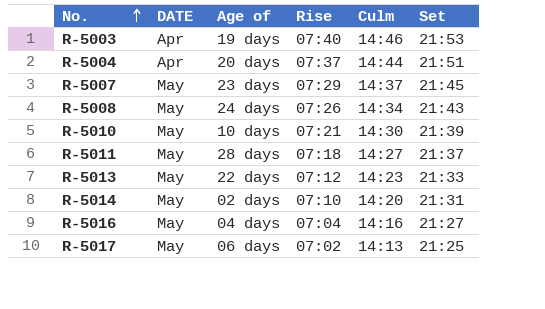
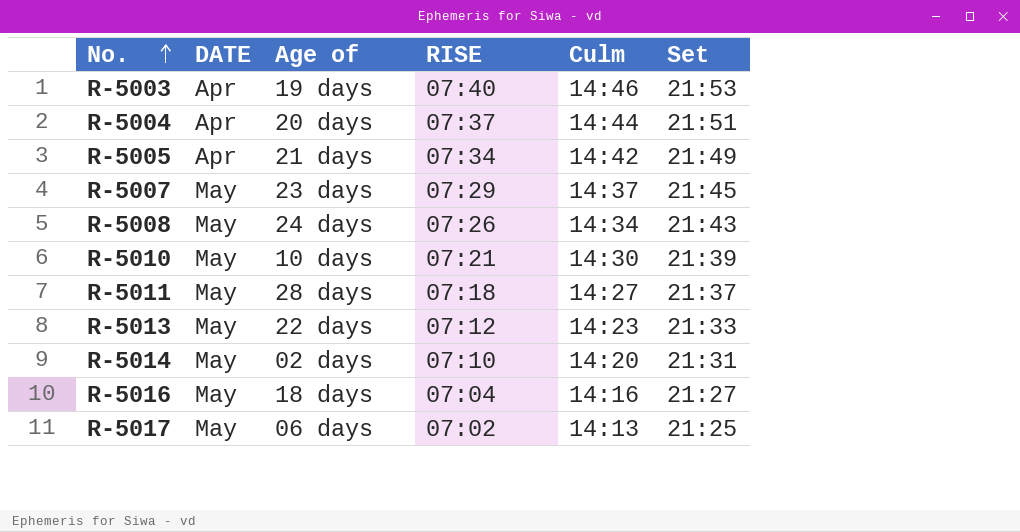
column name: Rise -> RISE
row R-5005: none -> Apr | 21 days | 07:34 | 14:42 | 21:49
R-5016 | Age of: 04 days -> 18 days

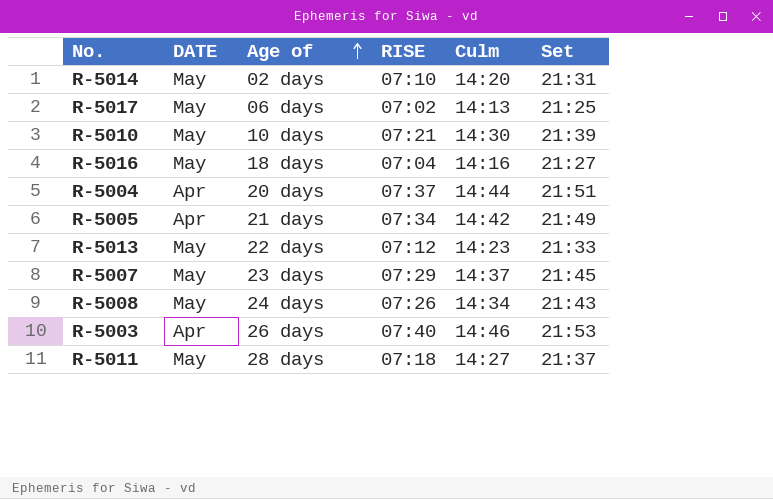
row order: No. ascending -> Age of ascending
R-5003 | Age of: 19 days -> 26 days

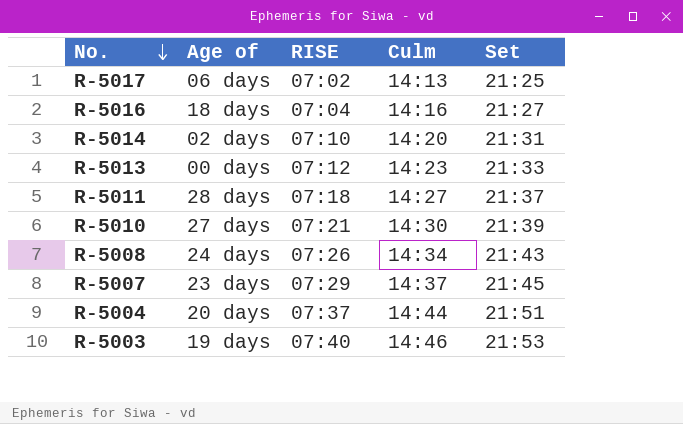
row order: Age of ascending -> No. descending
column DATE | position: 2 -> none
row R-5005: Apr | 21 days | 07:34 | 14:42 | 21:49 -> none
R-5013 | Age of: 22 days -> 00 days
R-5010 | Age of: 10 days -> 27 days
R-5003 | Age of: 26 days -> 19 days

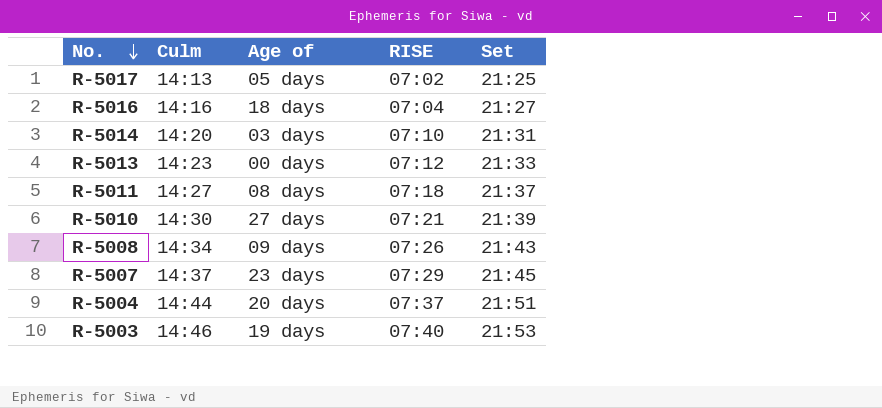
column Culm | position: 4 -> 2
R-5017 | Age of: 06 days -> 05 days
R-5014 | Age of: 02 days -> 03 days
R-5011 | Age of: 28 days -> 08 days
R-5008 | Age of: 24 days -> 09 days

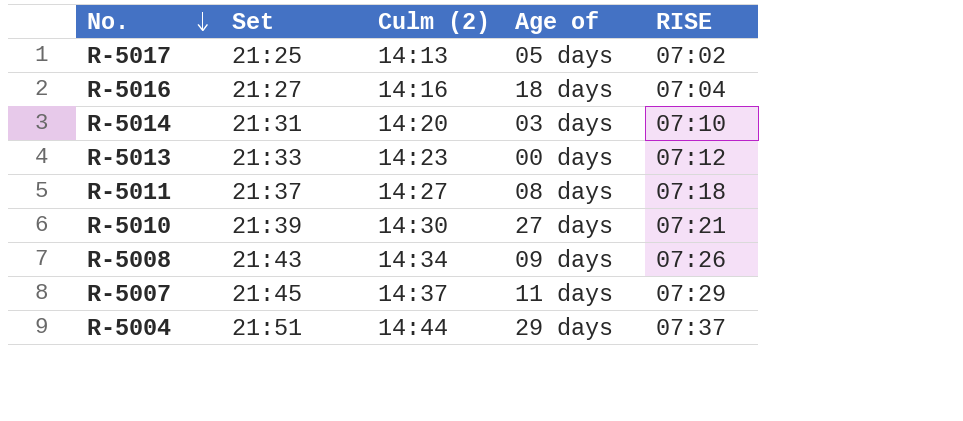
column Set | position: 5 -> 2
column name: Culm -> Culm (2)
row R-5003: 14:46 | 19 days | 07:40 | 21:53 -> none
R-5007 | Age of: 23 days -> 11 days
R-5004 | Age of: 20 days -> 29 days

